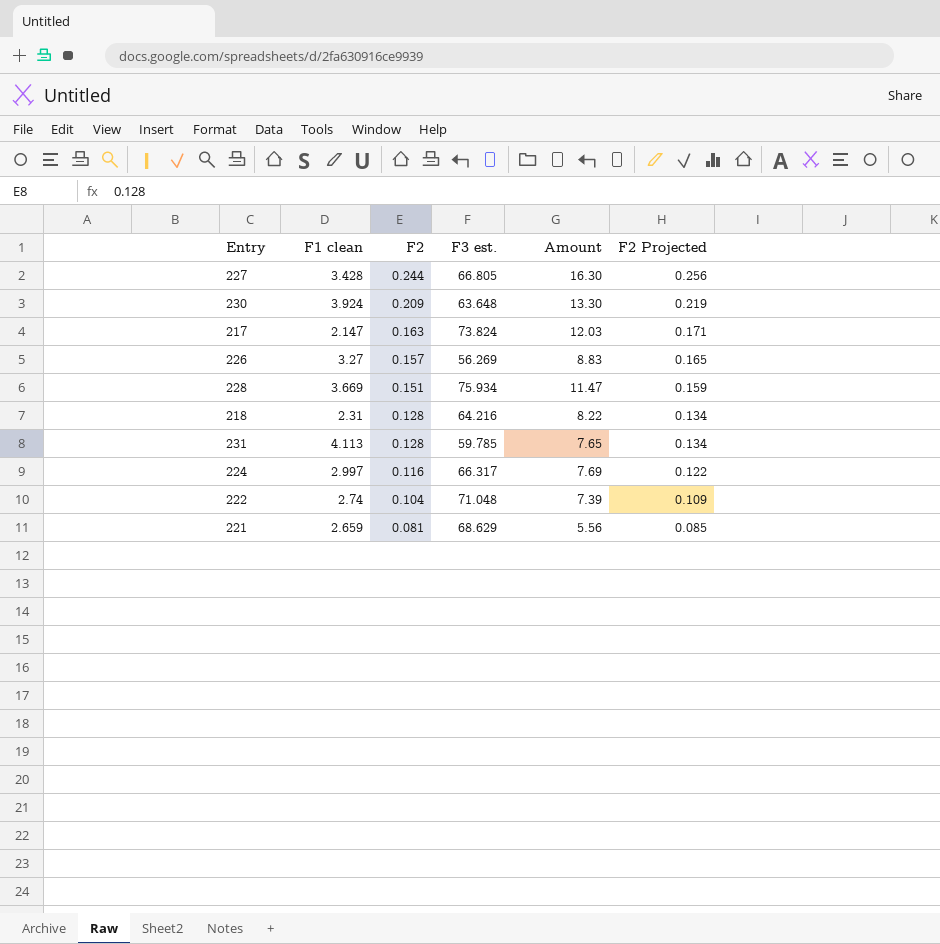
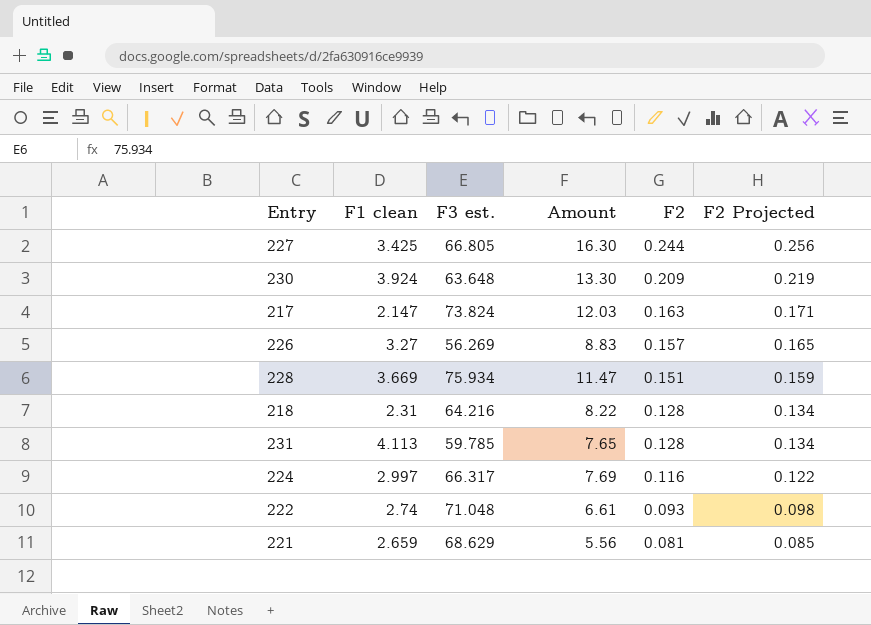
column F2 | position: 3 -> 5
227 | F1 clean: 3.428 -> 3.425
222 | Amount: 7.39 -> 6.61
222 | F2: 0.104 -> 0.093
222 | F2 Projected: 0.109 -> 0.098

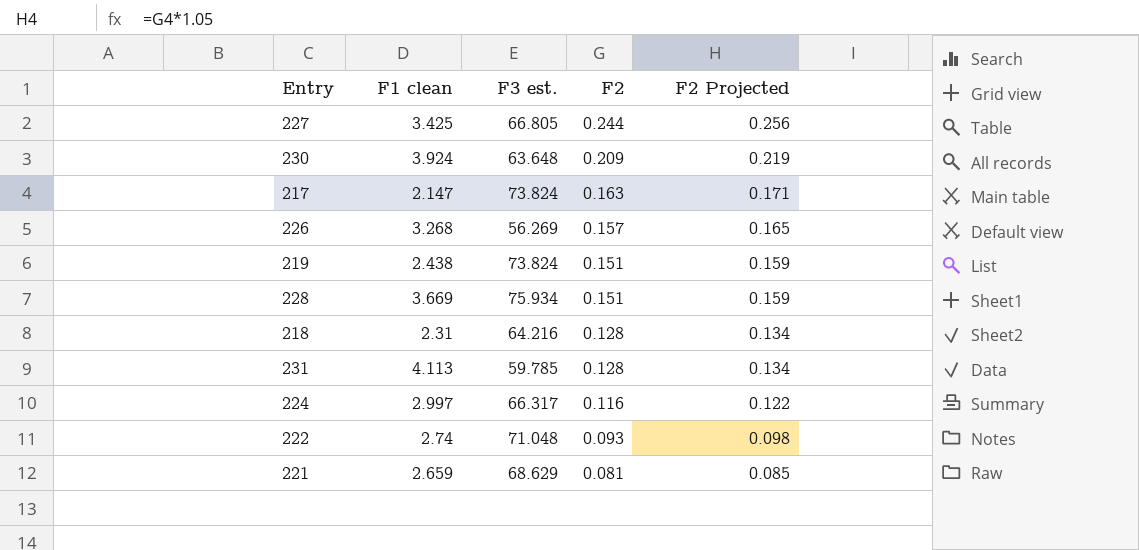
column Amount | formula: [F3 est.] * [F2] -> none
226 | F1 clean: 3.27 -> 3.268
row 219: none -> 2.438 | 73.824 | 0.151 | 0.159

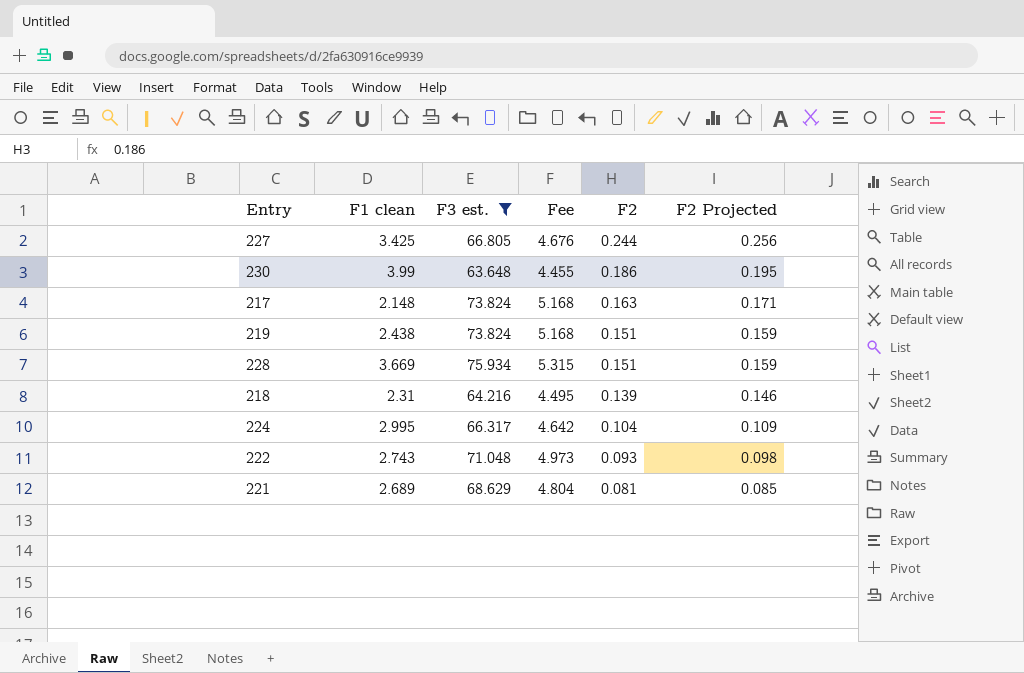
filter: none -> F3 est. >= 63.648
column Fee | formula: none -> [F3 est.] * 0.07
230 | F1 clean: 3.924 -> 3.99
230 | F2: 0.209 -> 0.186
230 | F2 Projected: 0.219 -> 0.195
217 | F1 clean: 2.147 -> 2.148
218 | F2: 0.128 -> 0.139
218 | F2 Projected: 0.134 -> 0.146
224 | F1 clean: 2.997 -> 2.995
224 | F2: 0.116 -> 0.104
224 | F2 Projected: 0.122 -> 0.109
222 | F1 clean: 2.74 -> 2.743
221 | F1 clean: 2.659 -> 2.689

